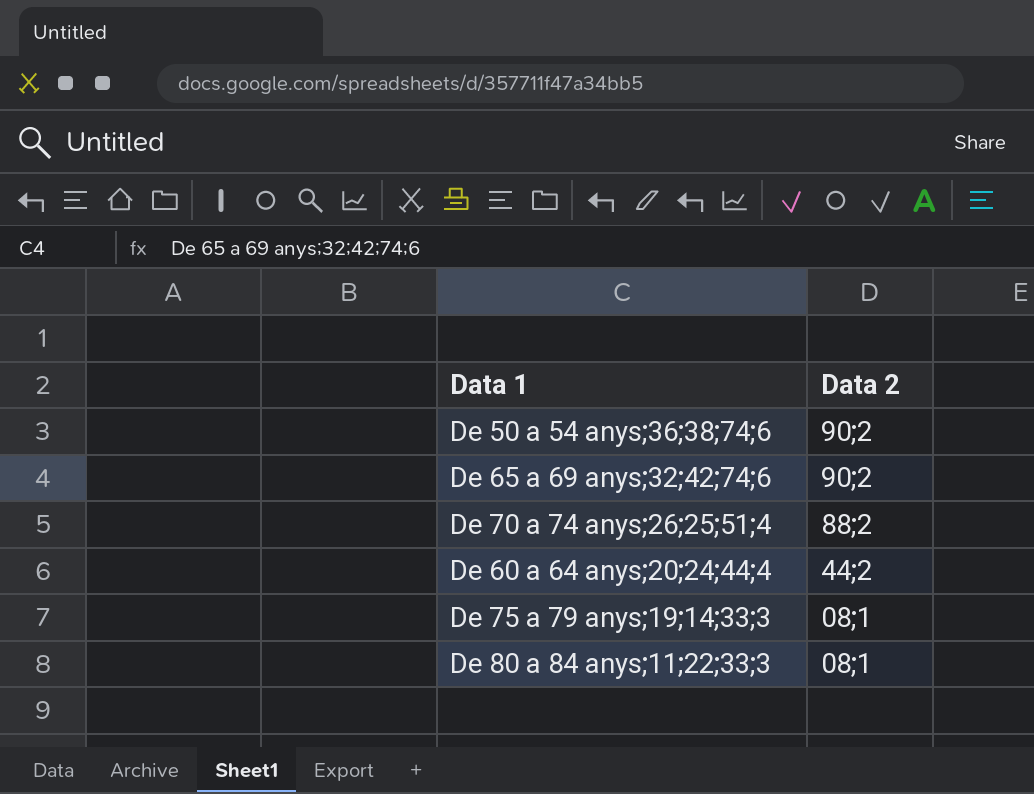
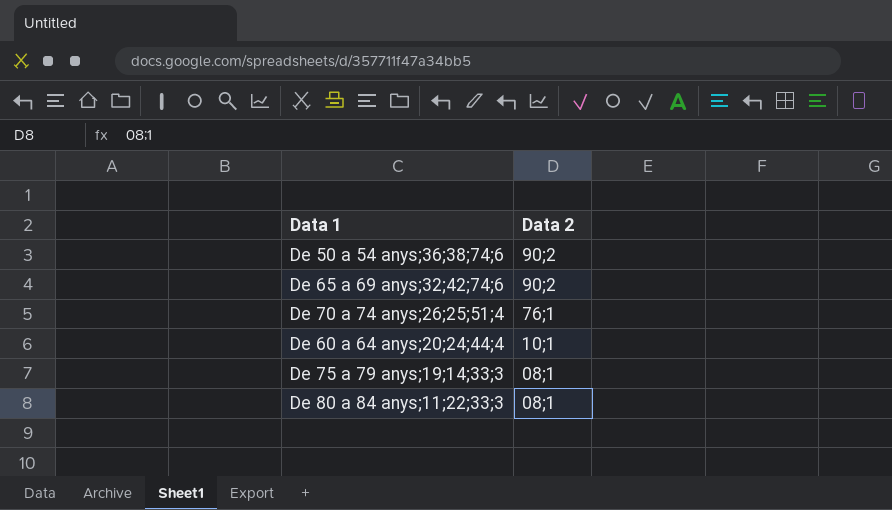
De 70 a 74 anys;26;25;51;4 | Data 2: 88;2 -> 76;1
De 60 a 64 anys;20;24;44;4 | Data 2: 44;2 -> 10;1

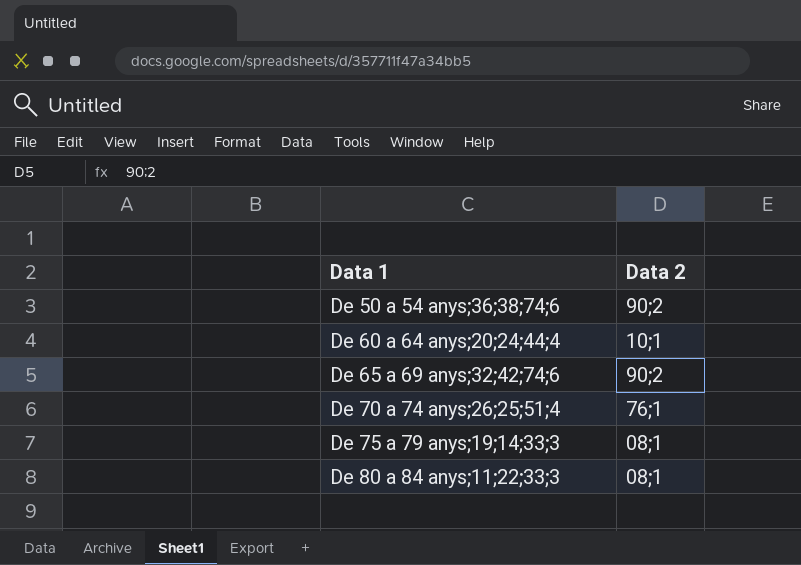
row order: Data 2 descending -> Data 1 ascending

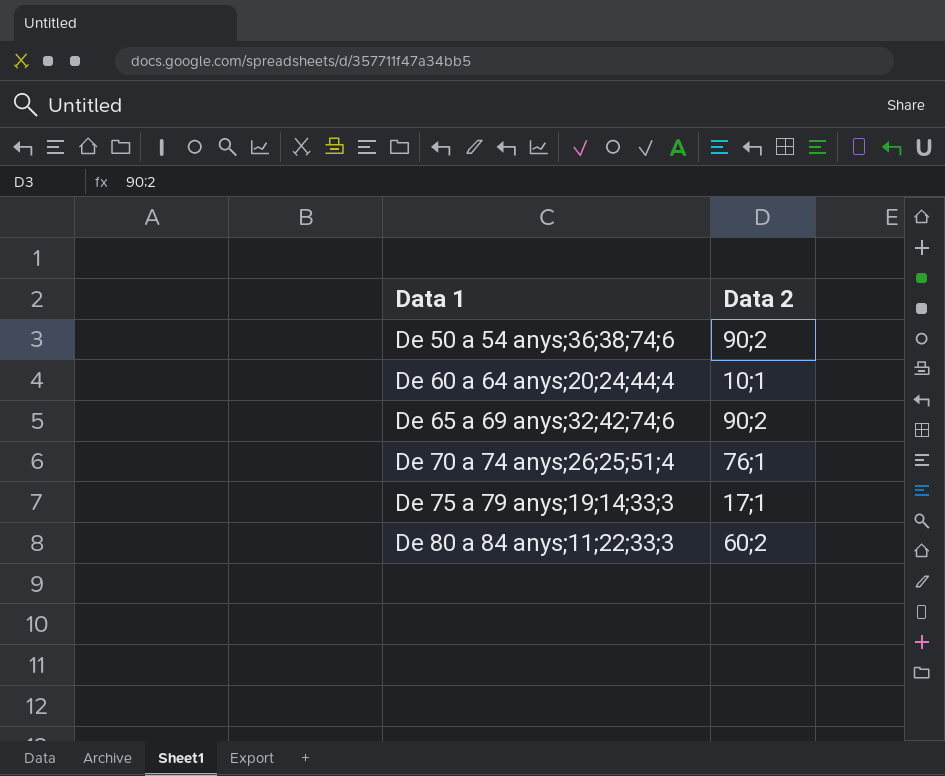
De 75 a 79 anys;19;14;33;3 | Data 2: 08;1 -> 17;1
De 80 a 84 anys;11;22;33;3 | Data 2: 08;1 -> 60;2

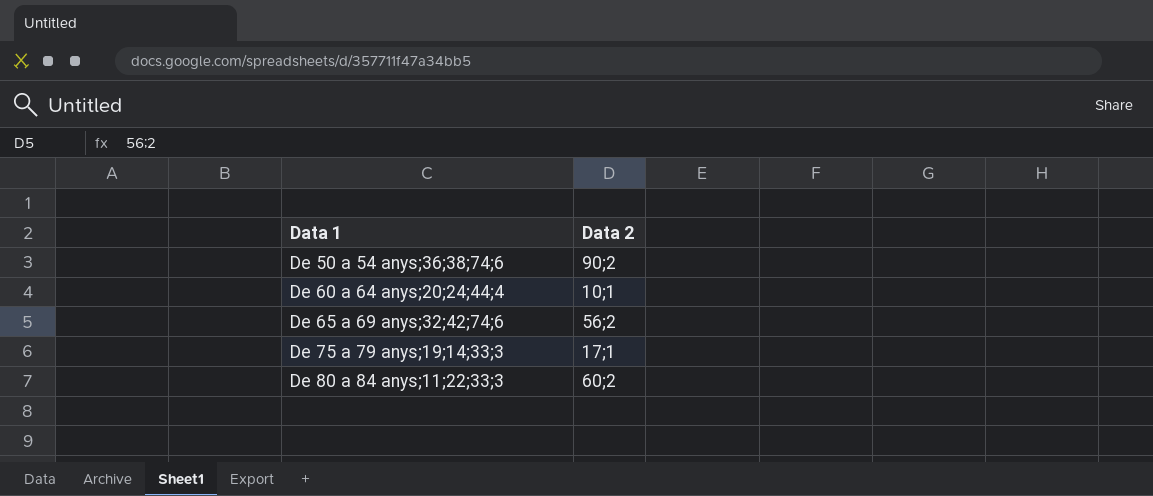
row De 70 a 74 anys;26;25;51;4: 76;1 -> none
De 65 a 69 anys;32;42;74;6 | Data 2: 90;2 -> 56;2

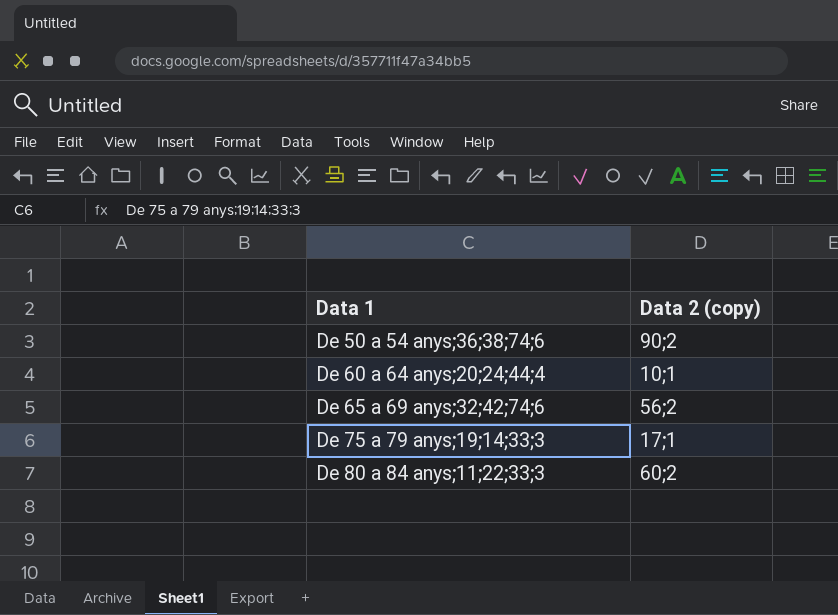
column name: Data 2 -> Data 2 (copy)

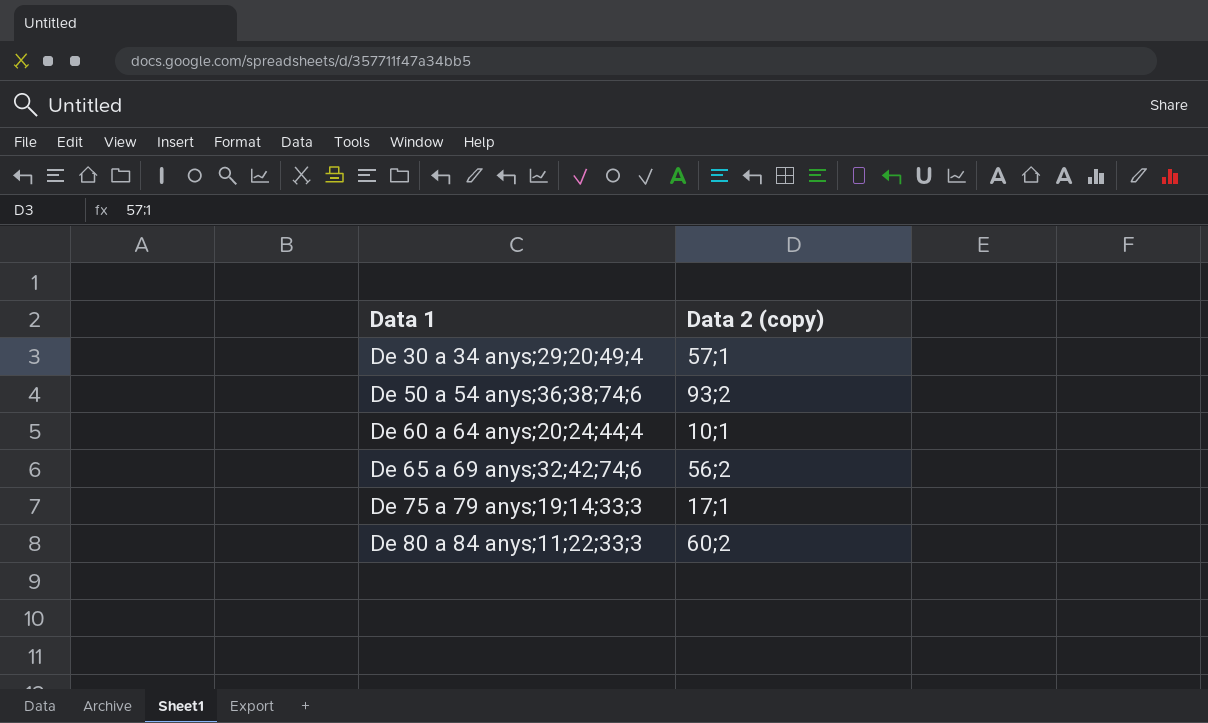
row De 30 a 34 anys;29;20;49;4: none -> 57;1
De 50 a 54 anys;36;38;74;6 | Data 2 (copy): 90;2 -> 93;2

